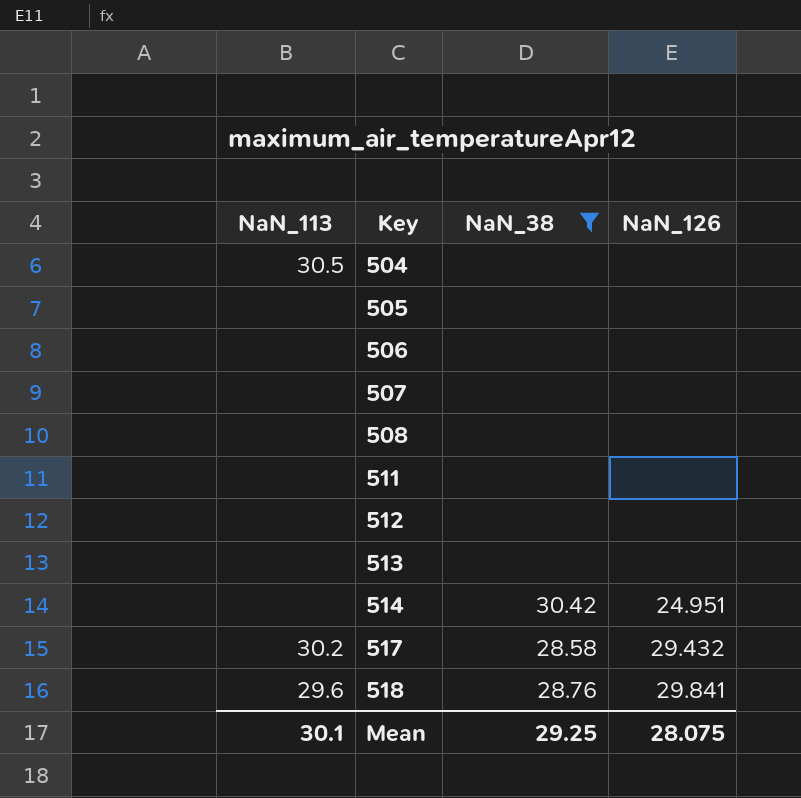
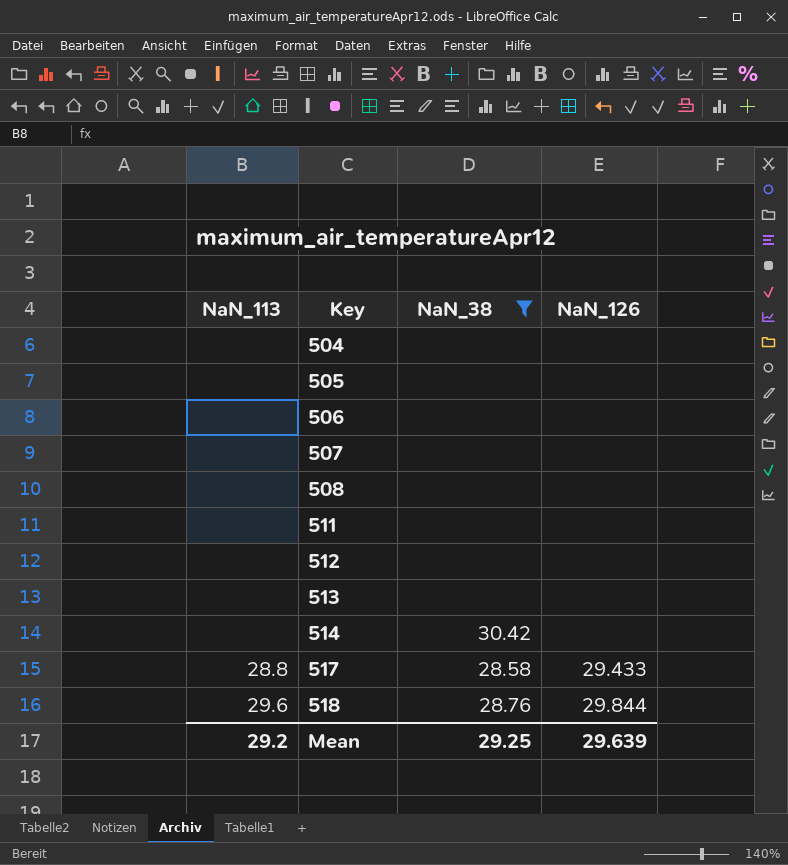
504 | NaN_113: 30.5 -> none
514 | NaN_126: 24.951 -> none
517 | NaN_113: 30.2 -> 28.8
517 | NaN_126: 29.432 -> 29.433
518 | NaN_126: 29.841 -> 29.844
Mean | NaN_113: 30.1 -> 29.2
Mean | NaN_126: 28.075 -> 29.639

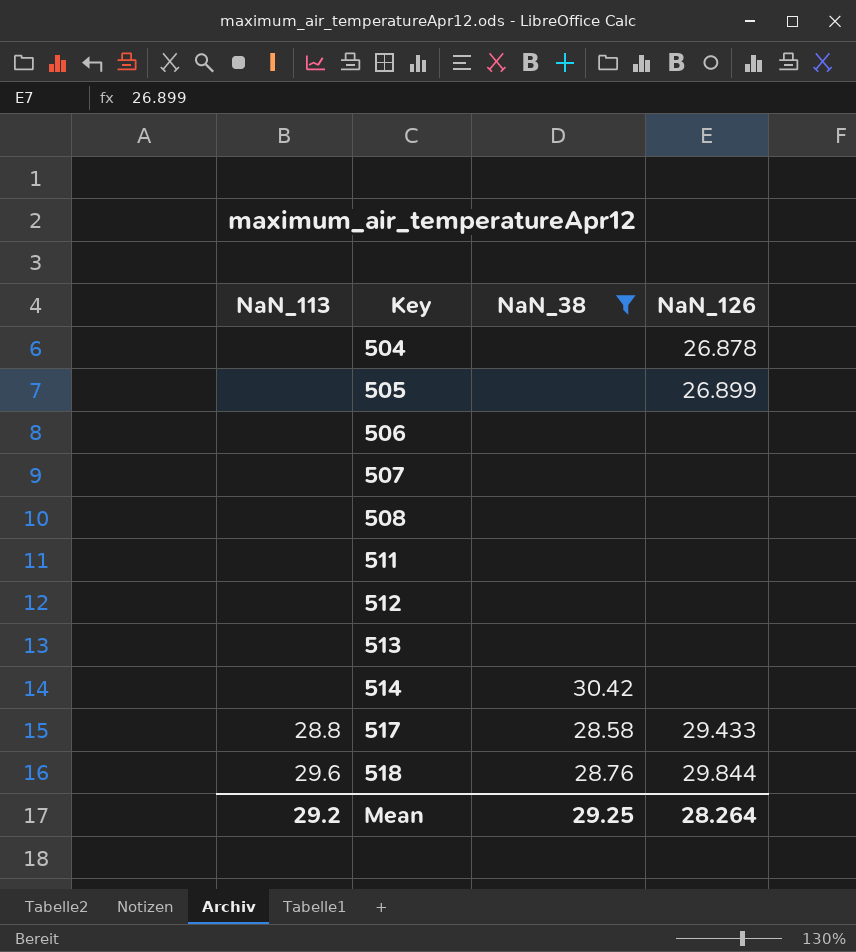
504 | NaN_126: none -> 26.878
505 | NaN_126: none -> 26.899
Mean | NaN_126: 29.639 -> 28.264

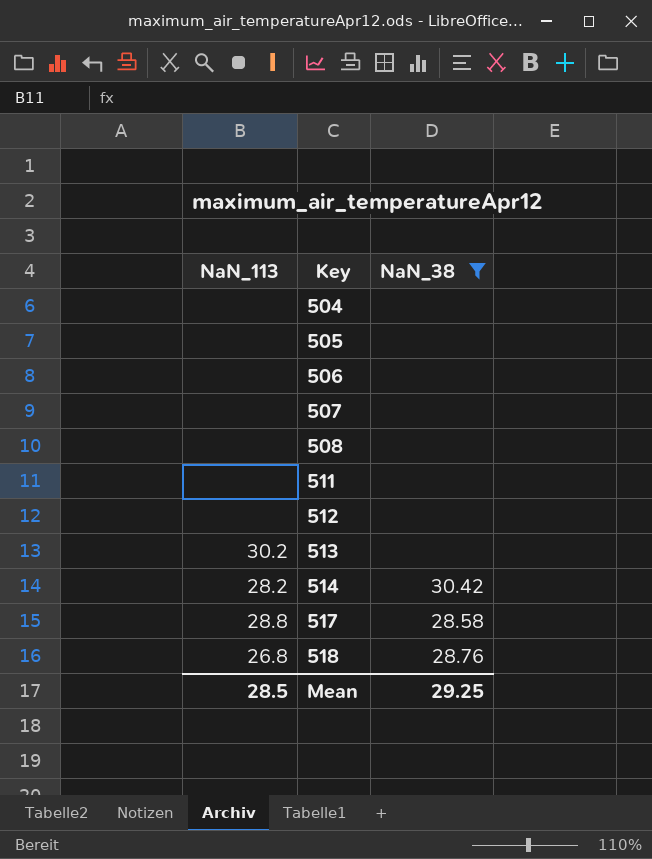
column NaN_126 | position: 4 -> none
513 | NaN_113: none -> 30.2
514 | NaN_113: none -> 28.2
518 | NaN_113: 29.6 -> 26.8
Mean | NaN_113: 29.2 -> 28.5

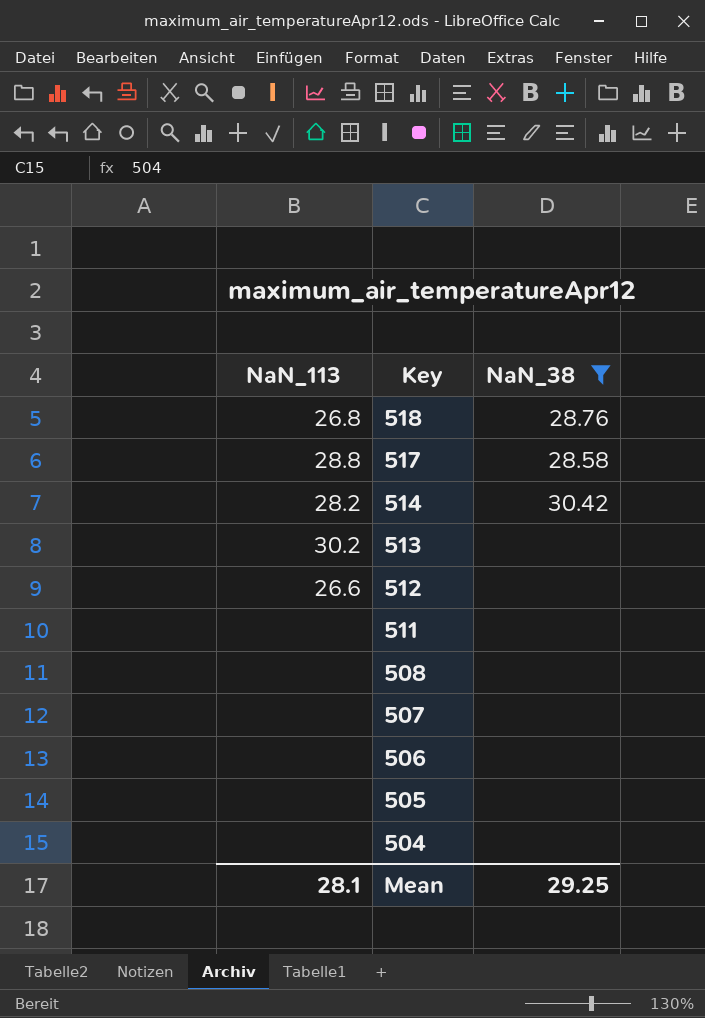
row order: Key ascending -> Key descending
512 | NaN_113: none -> 26.6
Mean | NaN_113: 28.5 -> 28.1

